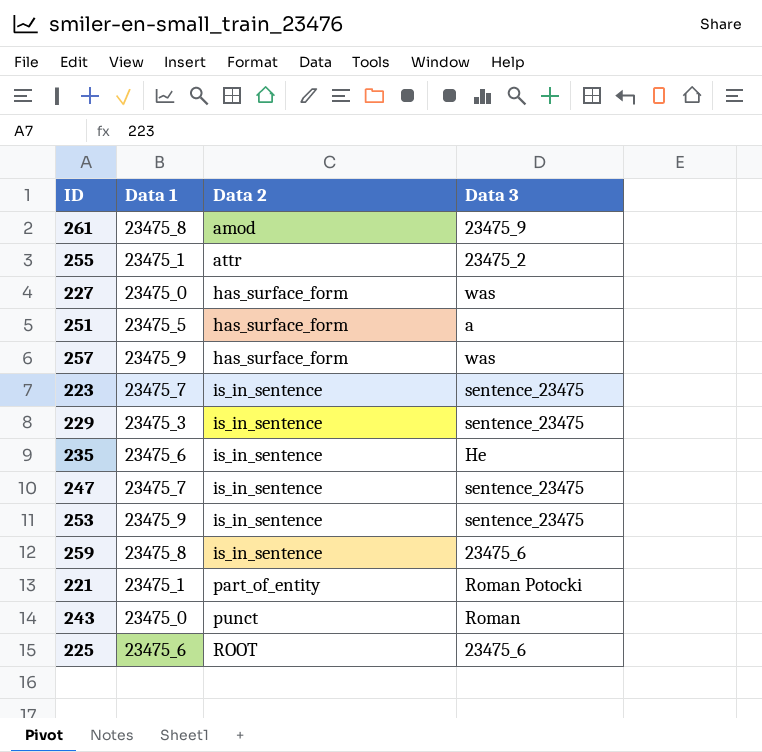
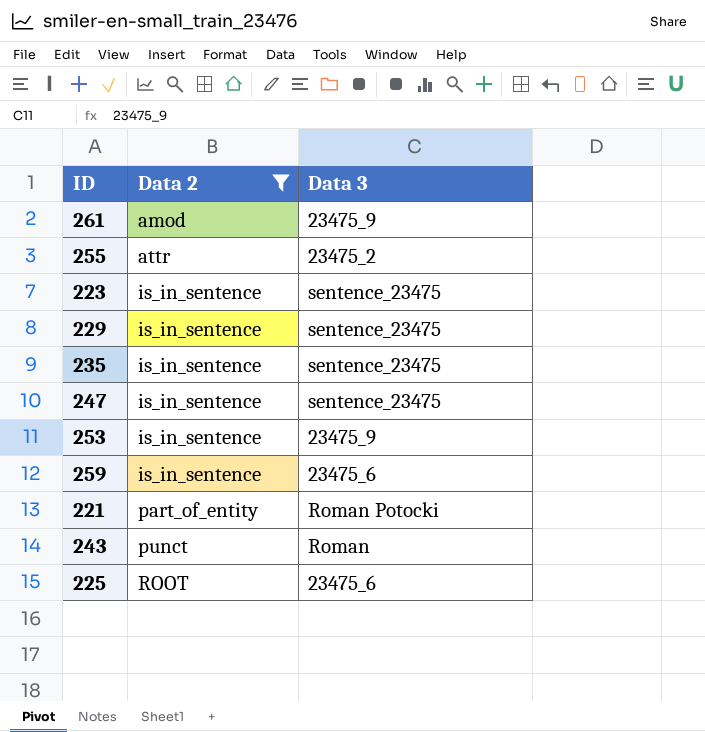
filter: none -> Data 2 != has_surface_form
column Data 1 | position: 2 -> none
235 | Data 3: He -> sentence_23475
253 | Data 3: sentence_23475 -> 23475_9

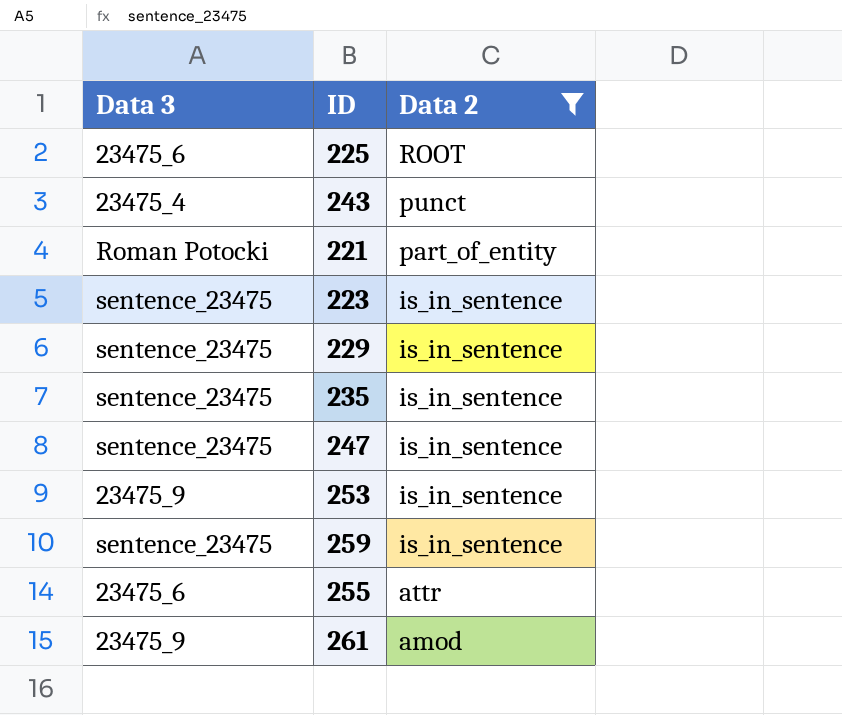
row order: Data 2 ascending -> Data 2 descending
column Data 3 | position: 3 -> 1
243 | Data 3: Roman -> 23475_4
259 | Data 3: 23475_6 -> sentence_23475
255 | Data 3: 23475_2 -> 23475_6

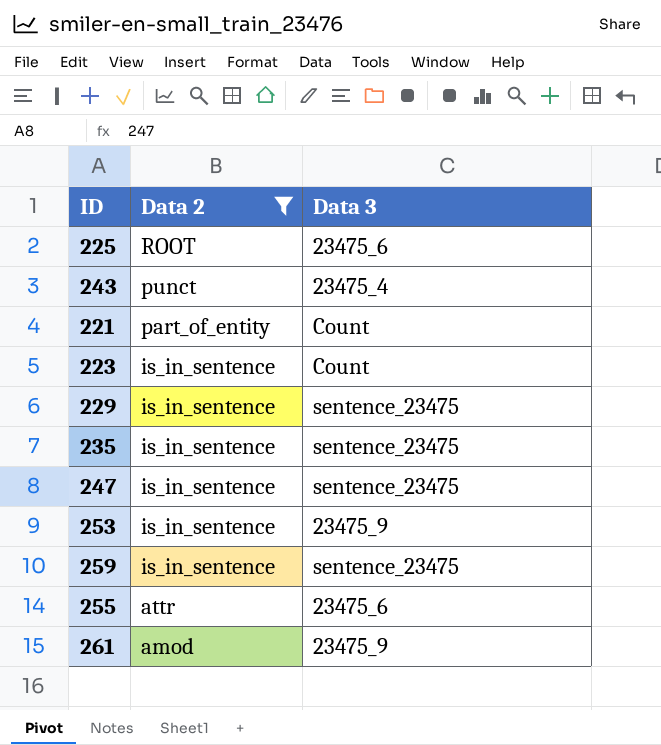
column Data 3 | position: 1 -> 3
221 | Data 3: Roman Potocki -> Count
223 | Data 3: sentence_23475 -> Count

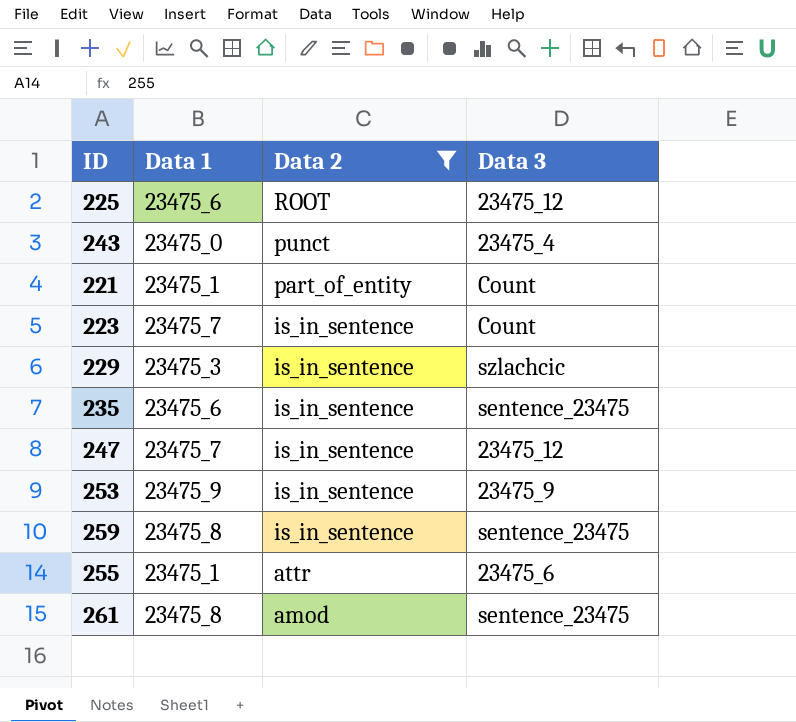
column Data 1 | position: none -> 2
225 | Data 3: 23475_6 -> 23475_12
229 | Data 3: sentence_23475 -> szlachcic
247 | Data 3: sentence_23475 -> 23475_12
261 | Data 3: 23475_9 -> sentence_23475

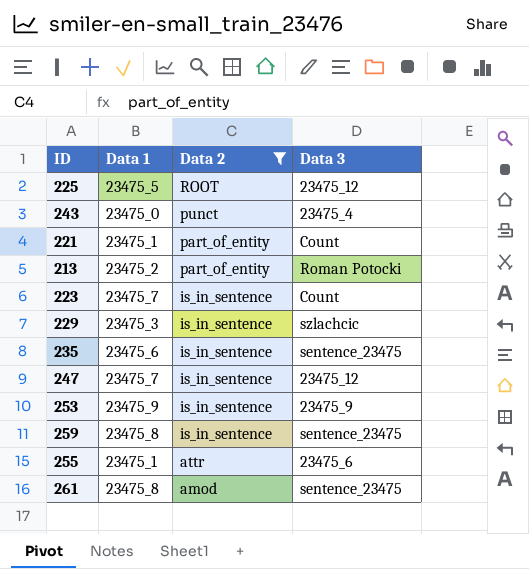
225 | Data 1: 23475_6 -> 23475_5
row 213: none -> 23475_2 | part_of_entity | Roman Potocki

